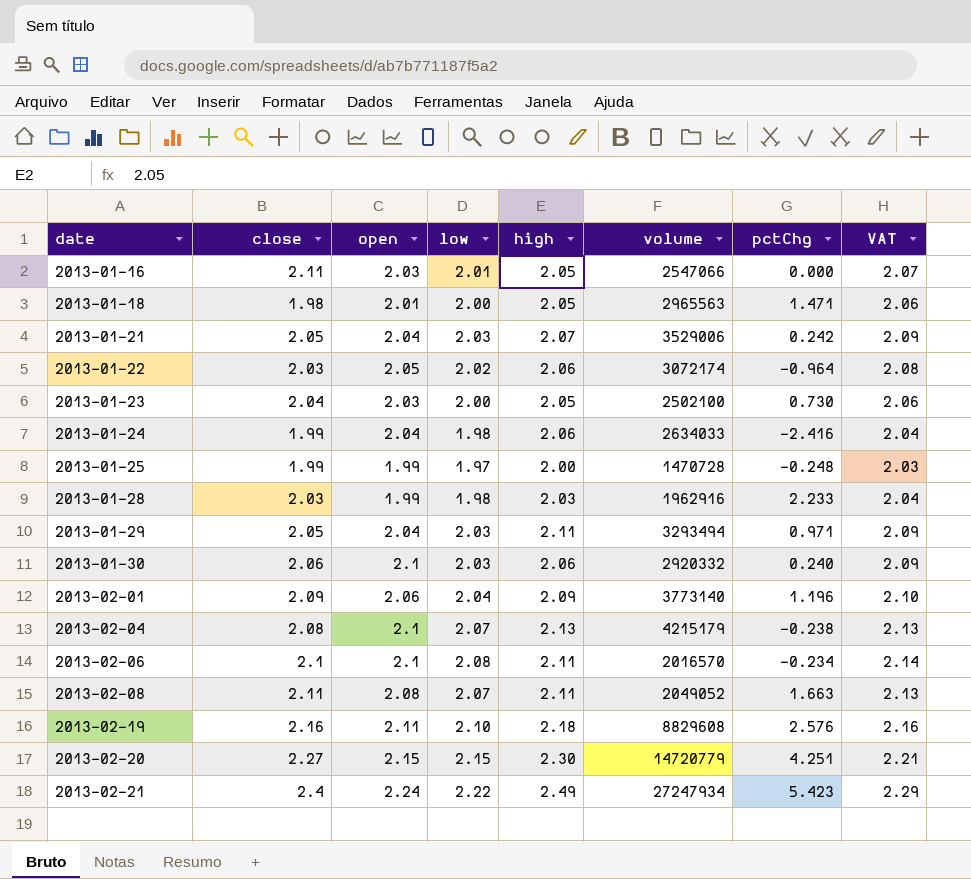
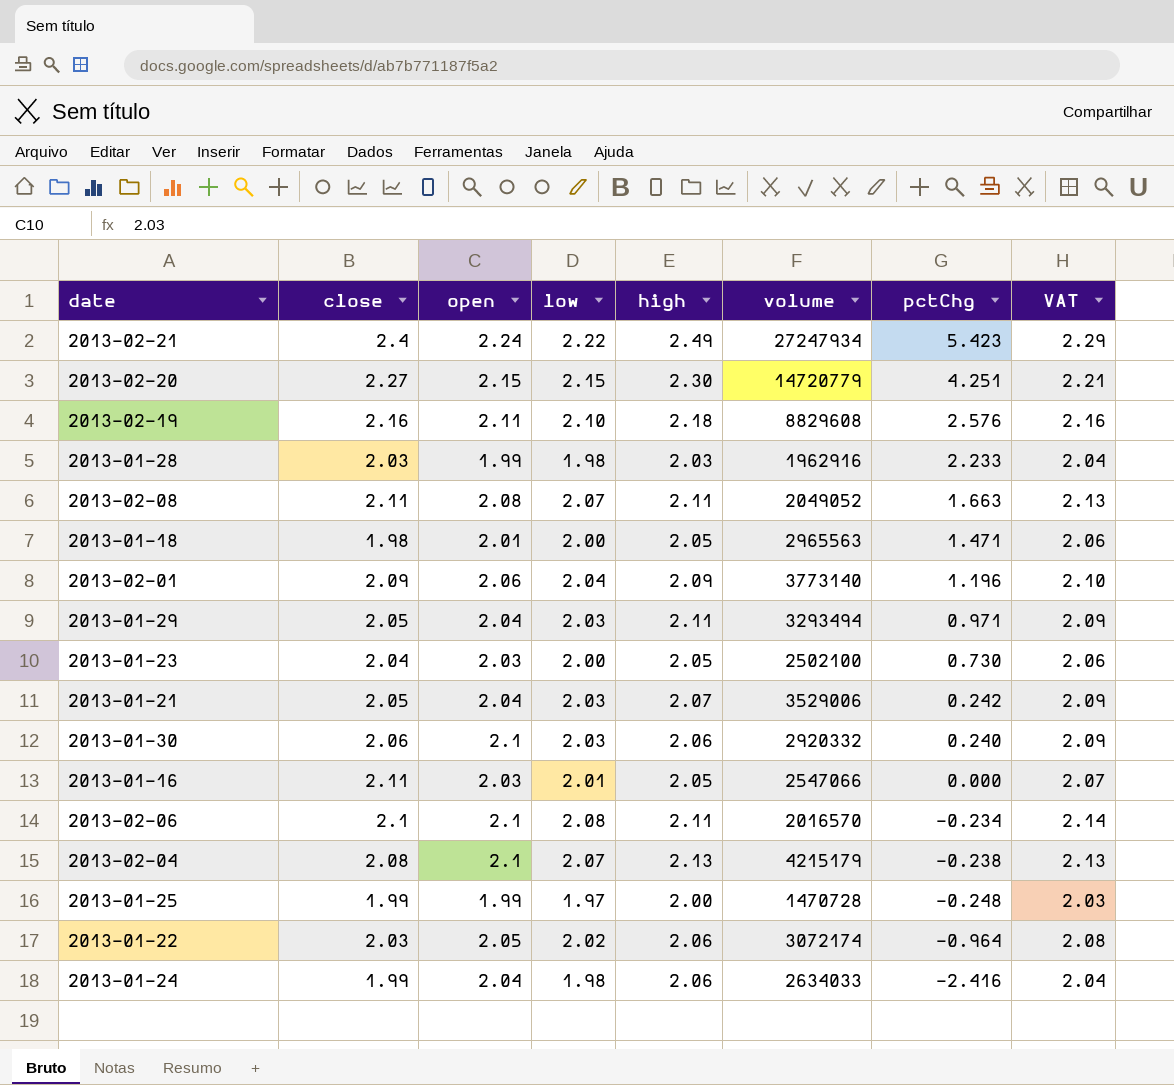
row order: date ascending -> pctChg descending

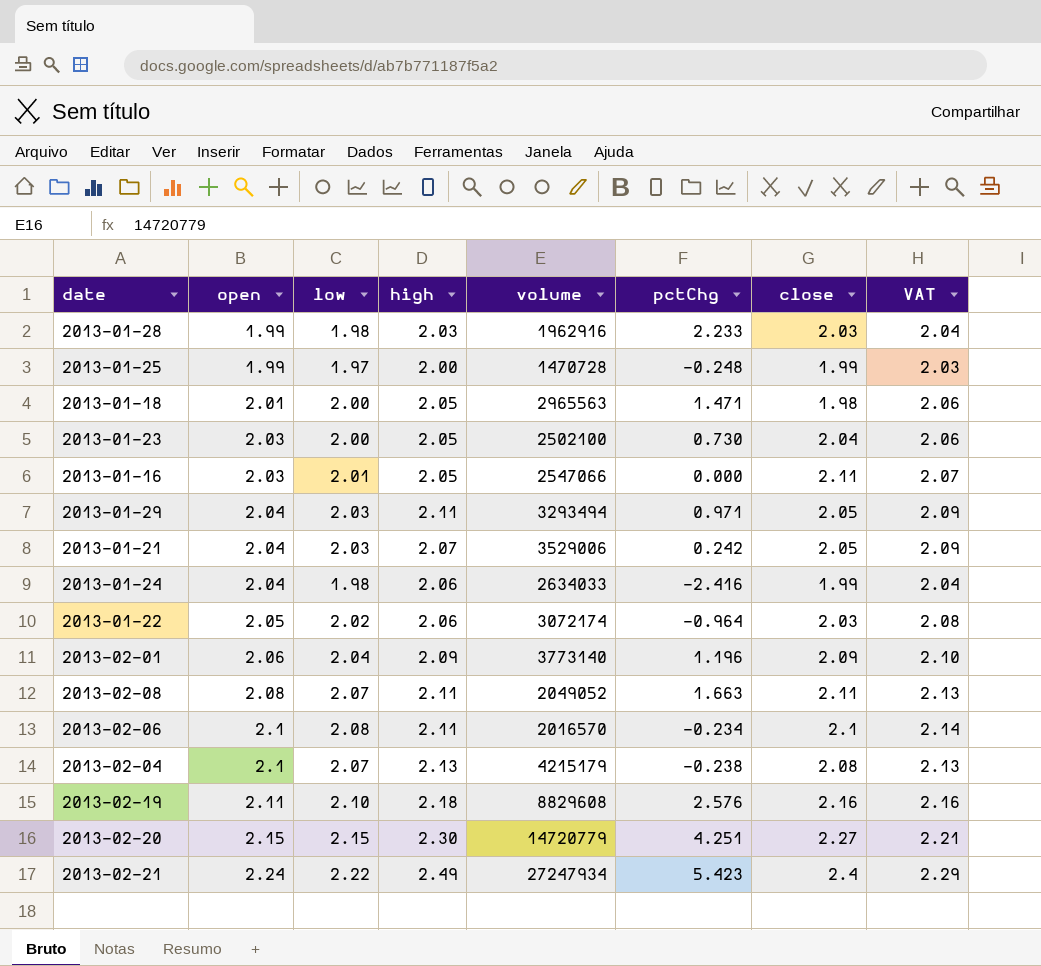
row order: pctChg descending -> open ascending
column close | position: 2 -> 7
row 2013-01-30: 2.06 | 2.1 | 2.03 | 2.06 | 2920332 | 0.240 | 2.09 -> none

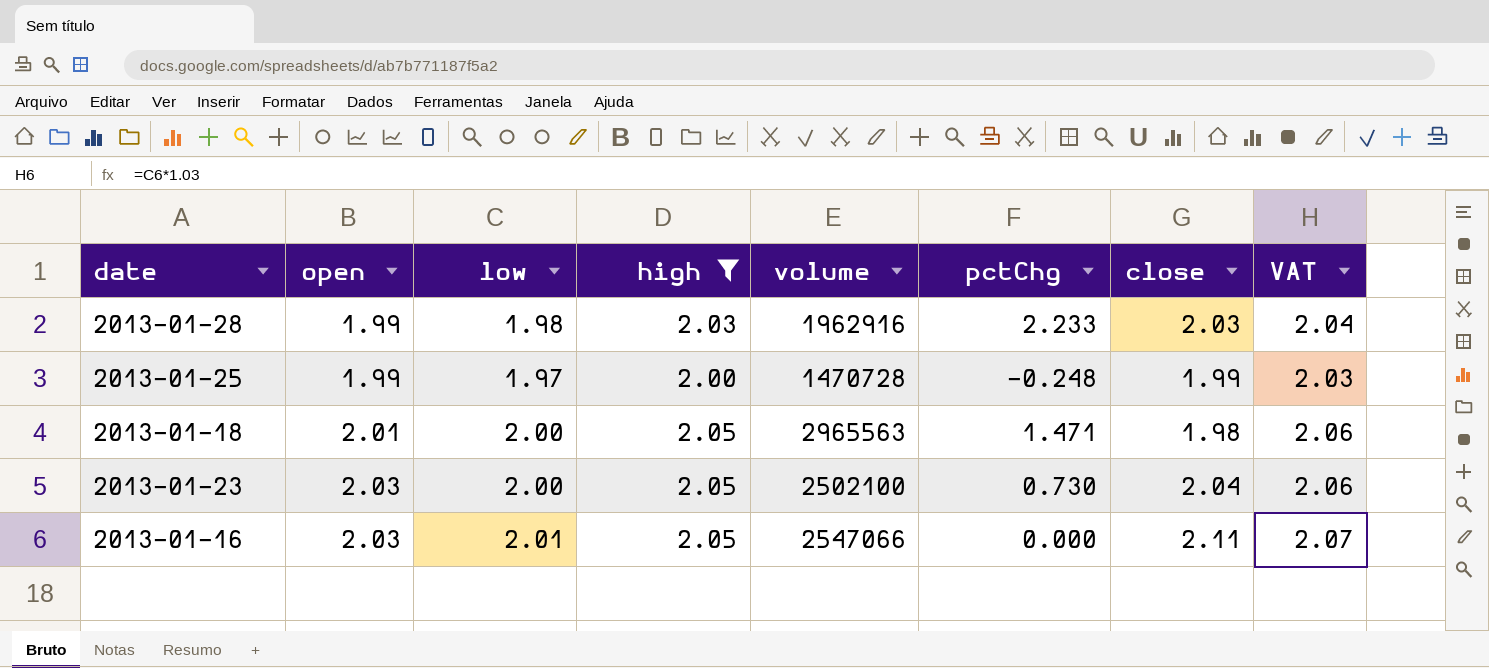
filter: none -> high <= 2.05

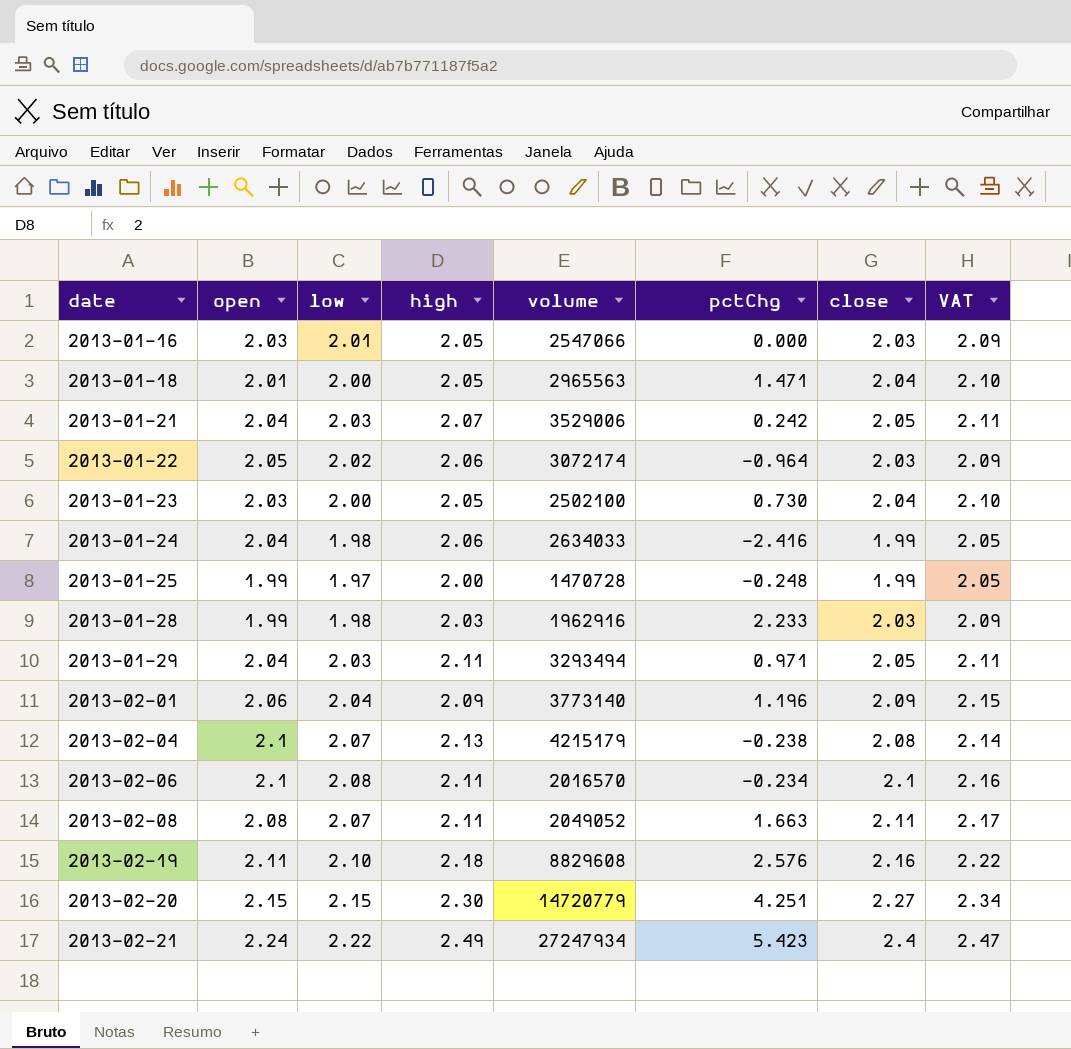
filter: high <= 2.05 -> none
row order: open ascending -> date ascending
column VAT | formula: [low] * 1.03 -> [close] * 1.03
2013-01-16 | close: 2.11 -> 2.03
2013-01-18 | close: 1.98 -> 2.04

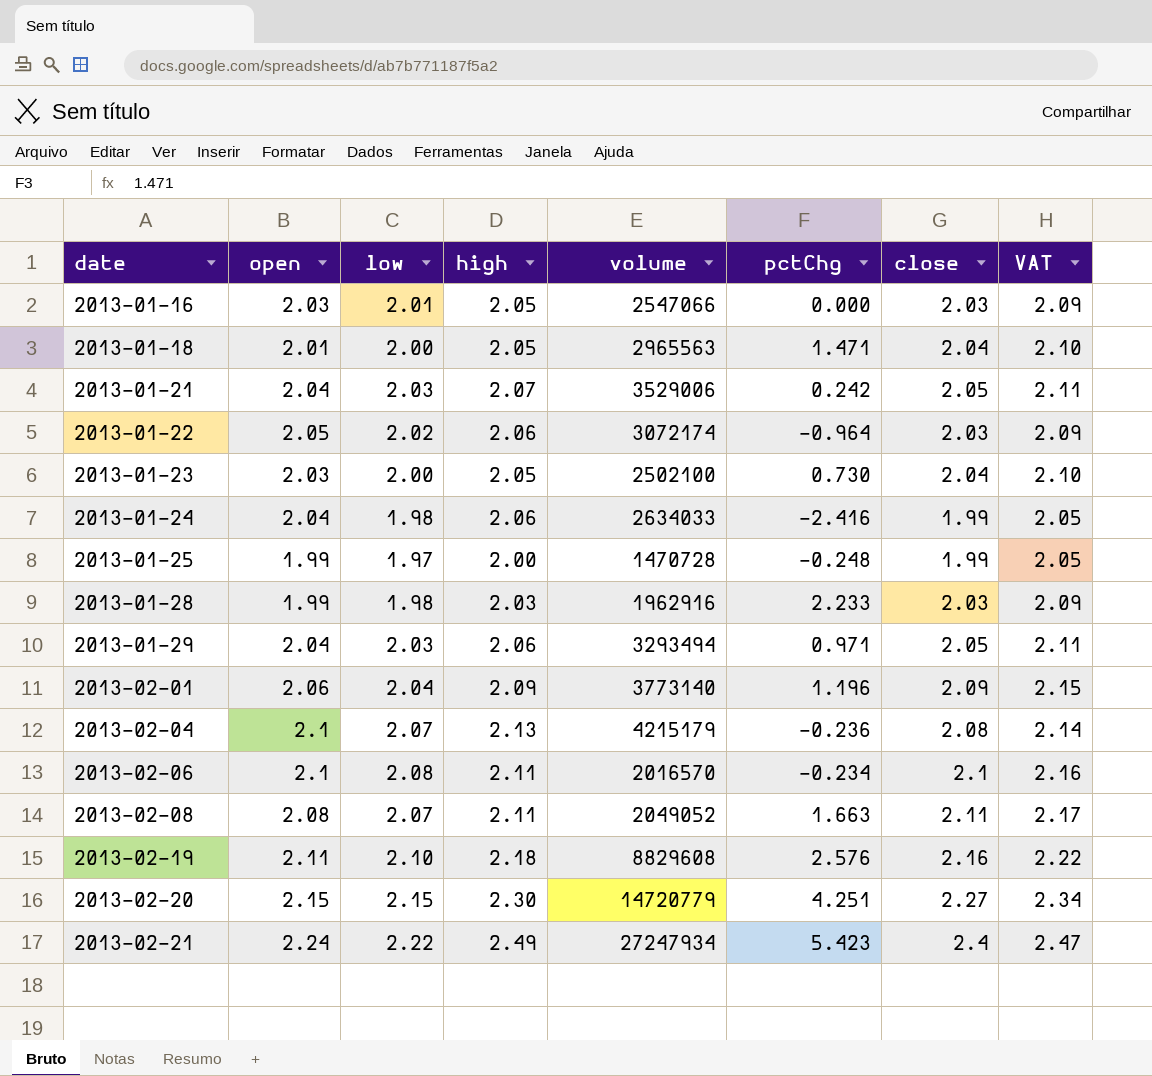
2013-01-29 | high: 2.11 -> 2.06
2013-02-04 | pctChg: -0.238 -> -0.236

